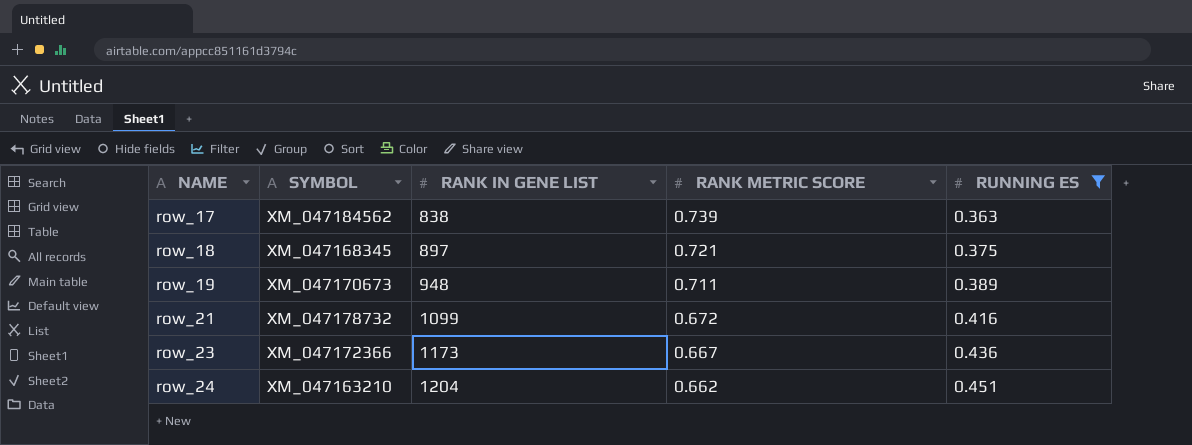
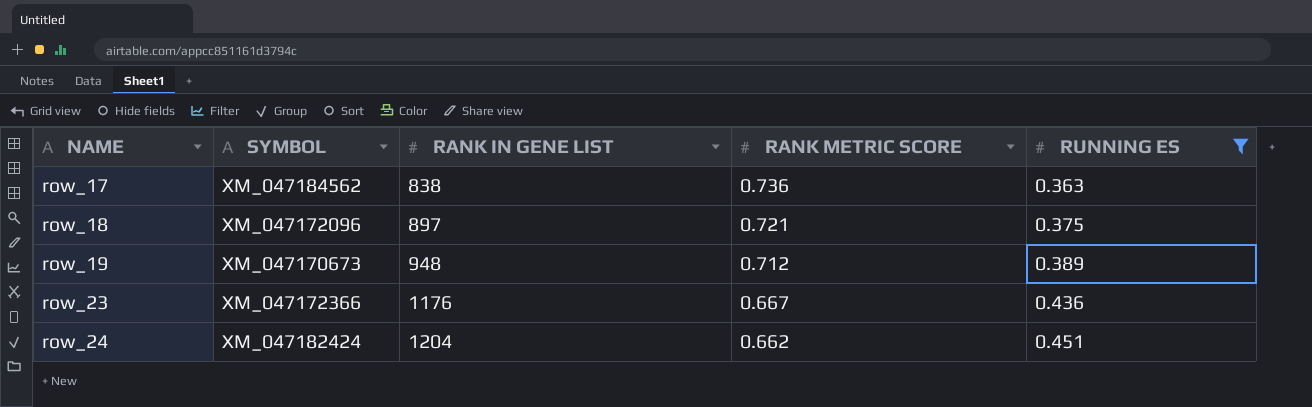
row row_21: XM_047178732 | 1099 | 0.672 | 0.416 -> none
row_17 | RANK METRIC SCORE: 0.739 -> 0.736
row_18 | SYMBOL: XM_047168345 -> XM_047172096
row_19 | RANK METRIC SCORE: 0.711 -> 0.712
row_23 | RANK IN GENE LIST: 1173 -> 1176
row_24 | SYMBOL: XM_047163210 -> XM_047182424

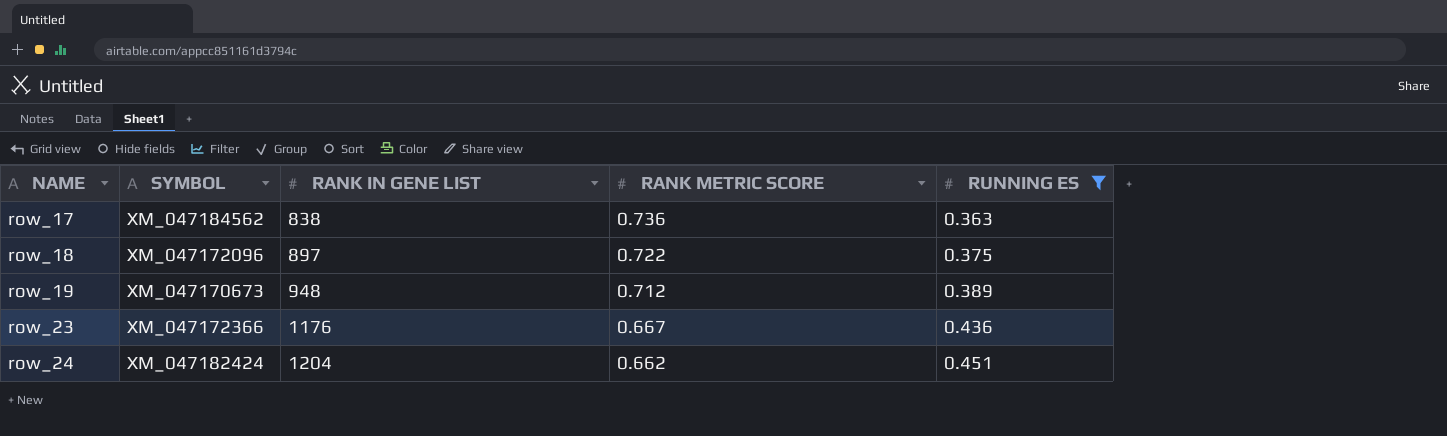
row_18 | RANK METRIC SCORE: 0.721 -> 0.722

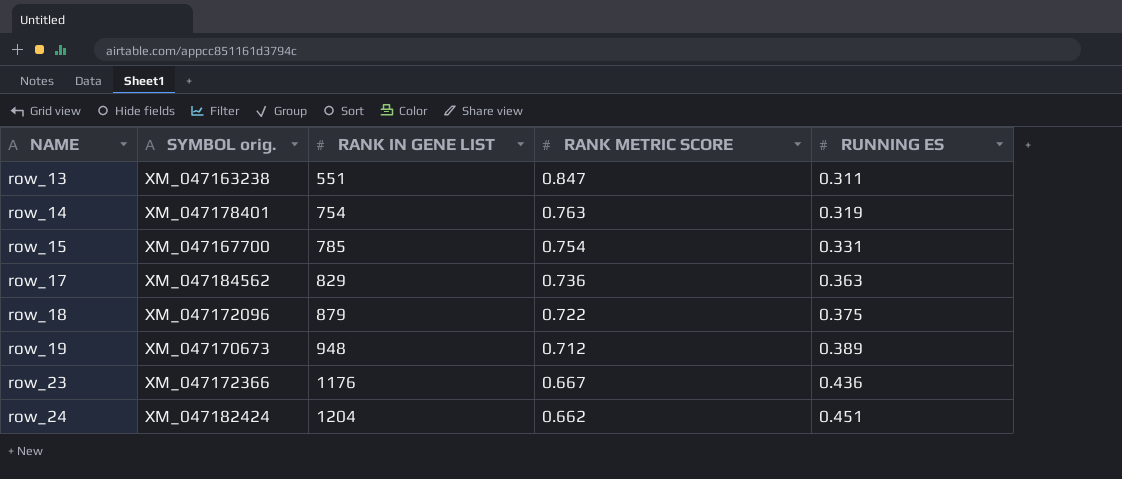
filter: RUNNING ES >= 0.363 -> none
column name: SYMBOL -> SYMBOL orig.
row_17 | RANK IN GENE LIST: 838 -> 829
row_18 | RANK IN GENE LIST: 897 -> 879

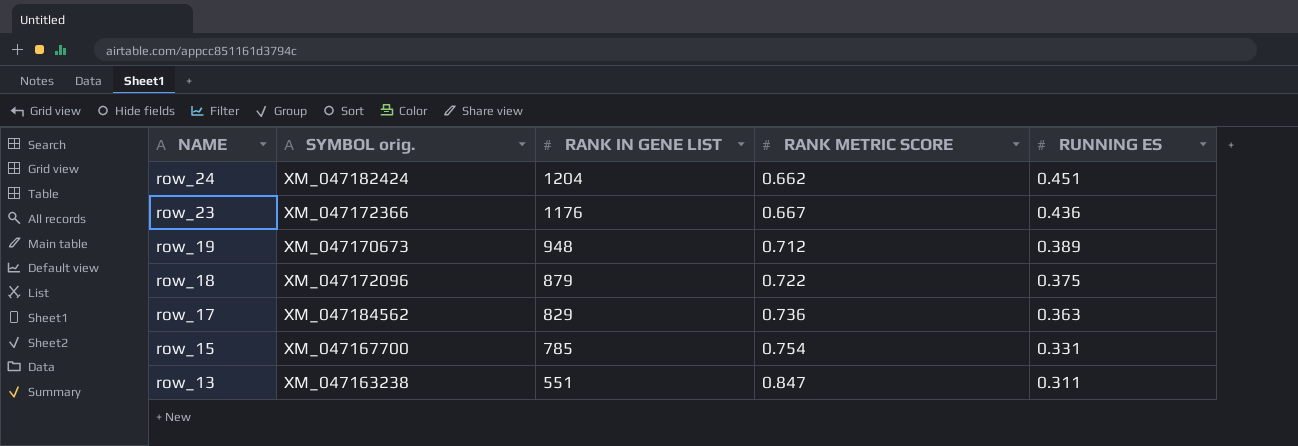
row order: NAME ascending -> NAME descending
row row_14: XM_047178401 | 754 | 0.763 | 0.319 -> none

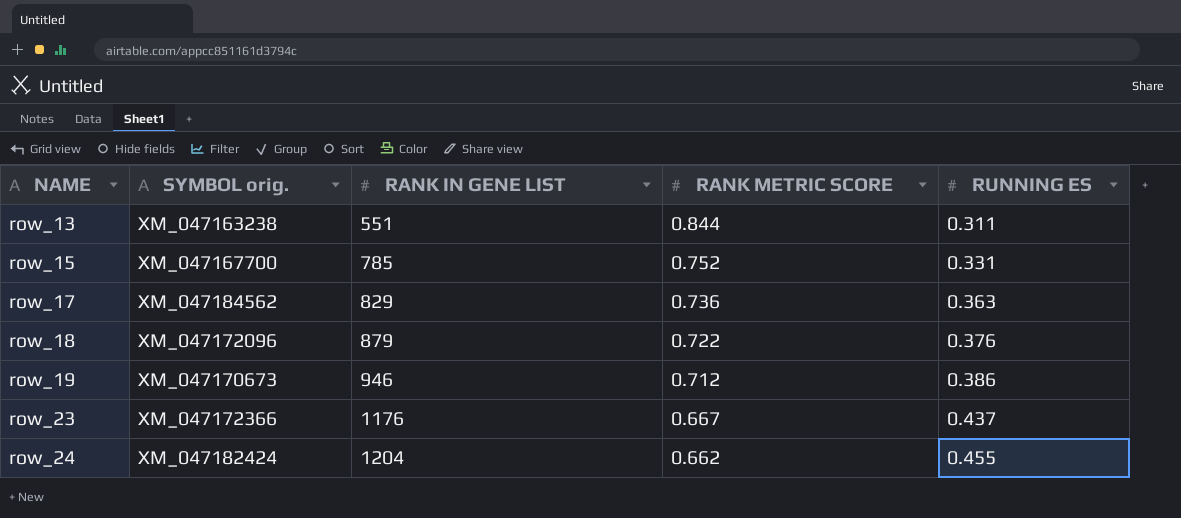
row order: NAME descending -> NAME ascending
row_13 | RANK METRIC SCORE: 0.847 -> 0.844
row_15 | RANK METRIC SCORE: 0.754 -> 0.752
row_18 | RUNNING ES: 0.375 -> 0.376
row_19 | RANK IN GENE LIST: 948 -> 946
row_19 | RUNNING ES: 0.389 -> 0.386
row_23 | RUNNING ES: 0.436 -> 0.437
row_24 | RUNNING ES: 0.451 -> 0.455

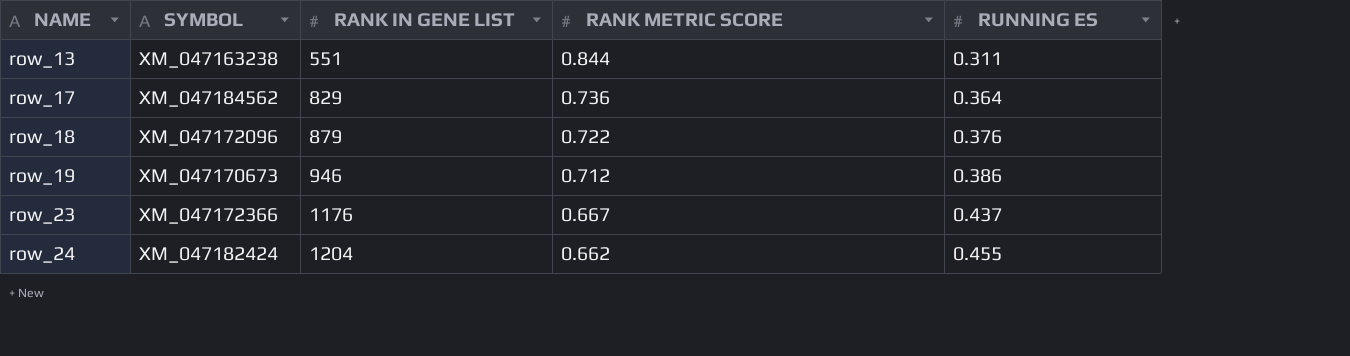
column name: SYMBOL orig. -> SYMBOL
row row_15: XM_047167700 | 785 | 0.752 | 0.331 -> none
row_17 | RUNNING ES: 0.363 -> 0.364

